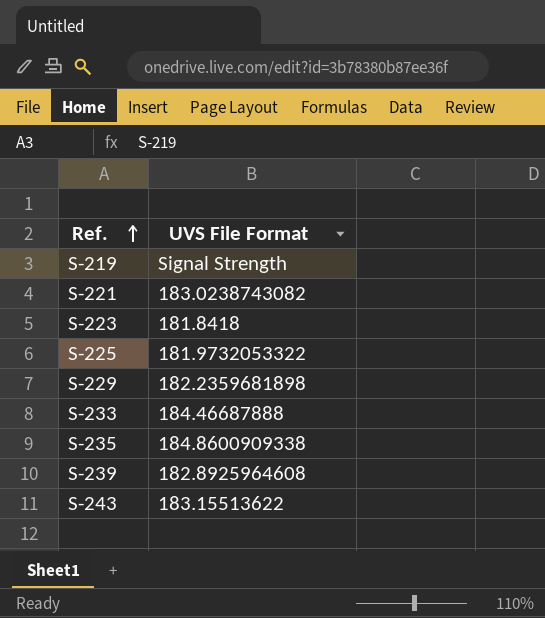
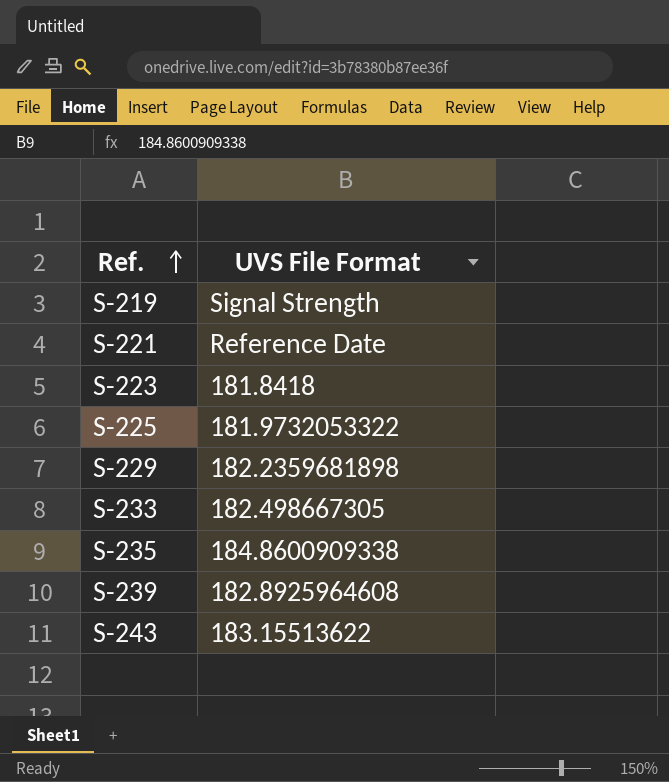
S-221 | UVS File Format: 183.0238743082 -> Reference Date
S-233 | UVS File Format: 184.46687888 -> 182.498667305

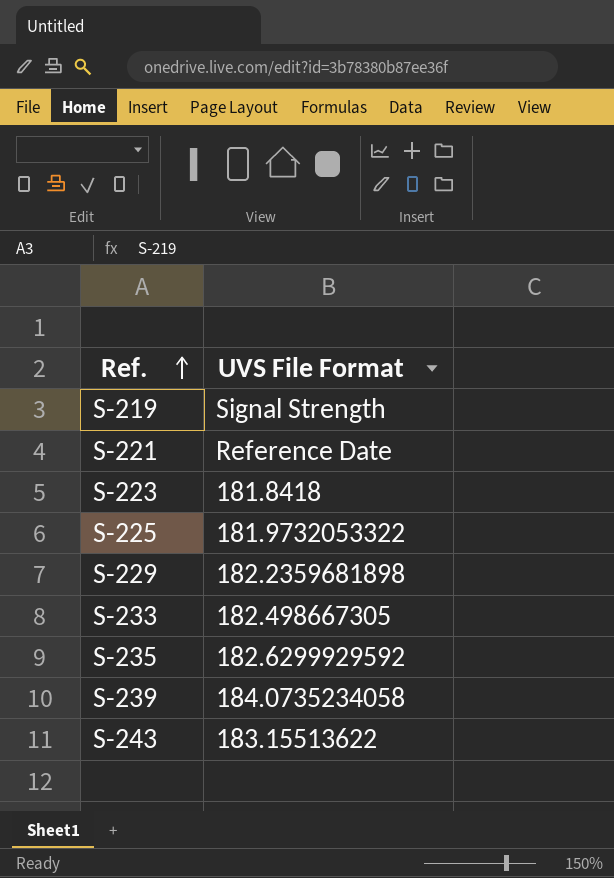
S-235 | UVS File Format: 184.8600909338 -> 182.6299929592
S-239 | UVS File Format: 182.8925964608 -> 184.0735234058

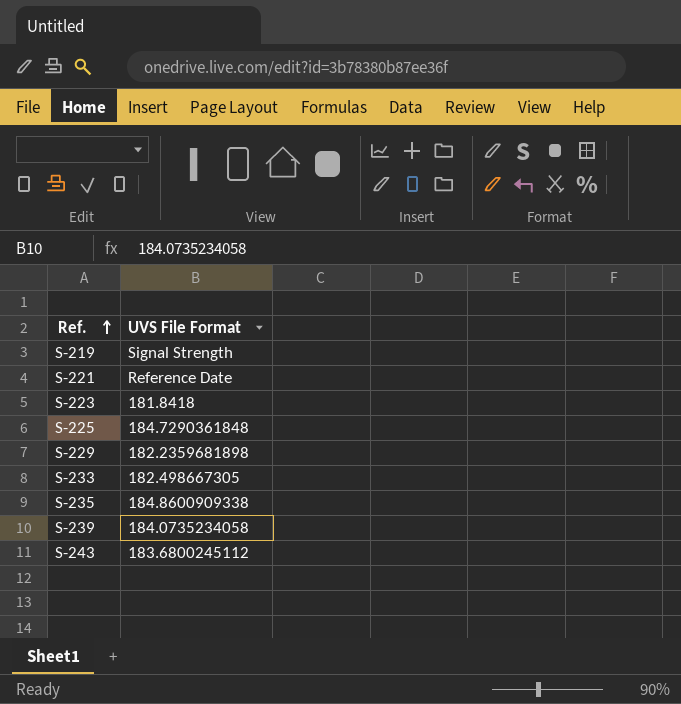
S-225 | UVS File Format: 181.9732053322 -> 184.7290361848
S-235 | UVS File Format: 182.6299929592 -> 184.8600909338
S-243 | UVS File Format: 183.15513622 -> 183.6800245112

